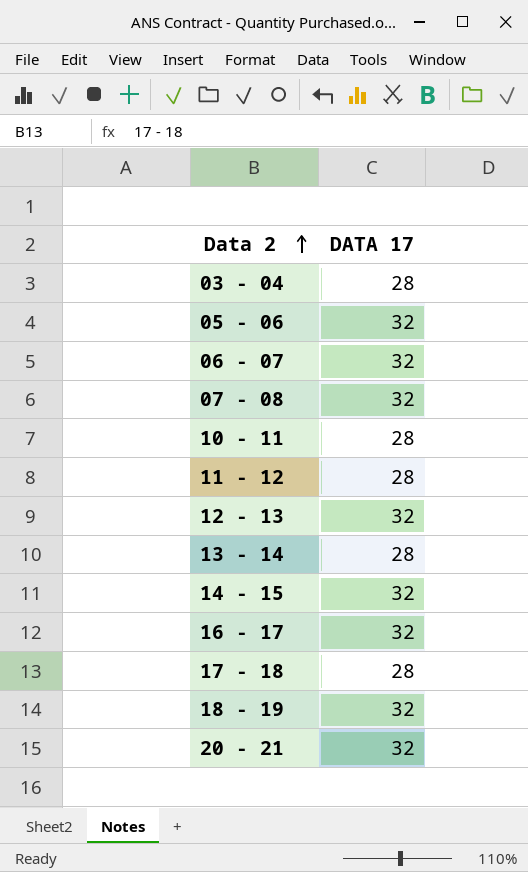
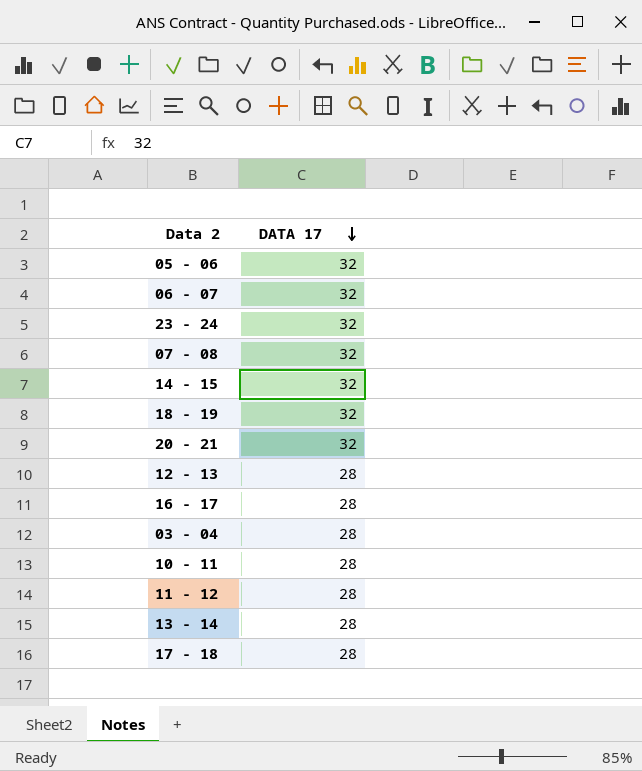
row order: Data 2 ascending -> DATA 17 descending
row 23 - 24: none -> 32
12 - 13 | DATA 17: 32 -> 28
16 - 17 | DATA 17: 32 -> 28

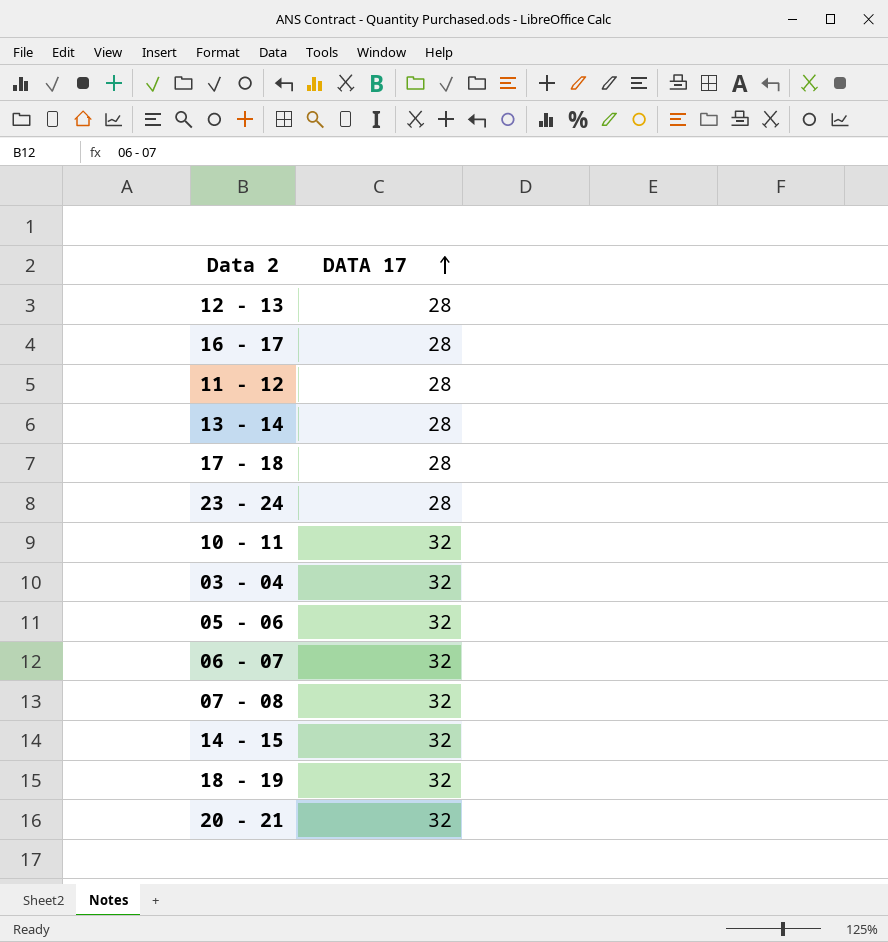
row order: DATA 17 descending -> DATA 17 ascending
23 - 24 | DATA 17: 32 -> 28
10 - 11 | DATA 17: 28 -> 32
03 - 04 | DATA 17: 28 -> 32

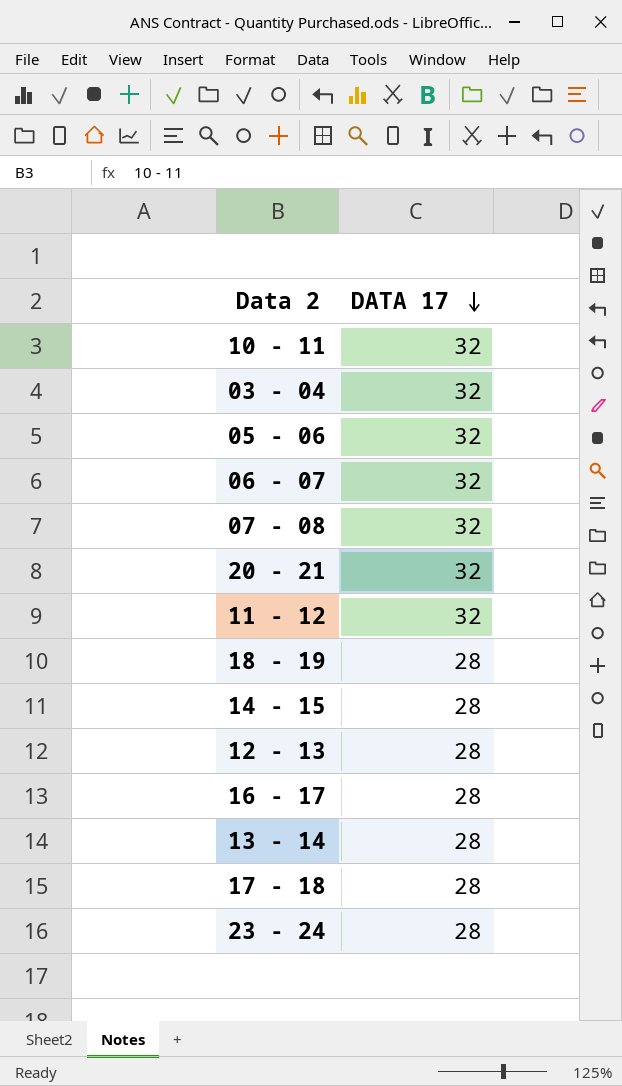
row order: DATA 17 ascending -> DATA 17 descending
11 - 12 | DATA 17: 28 -> 32
18 - 19 | DATA 17: 32 -> 28
14 - 15 | DATA 17: 32 -> 28

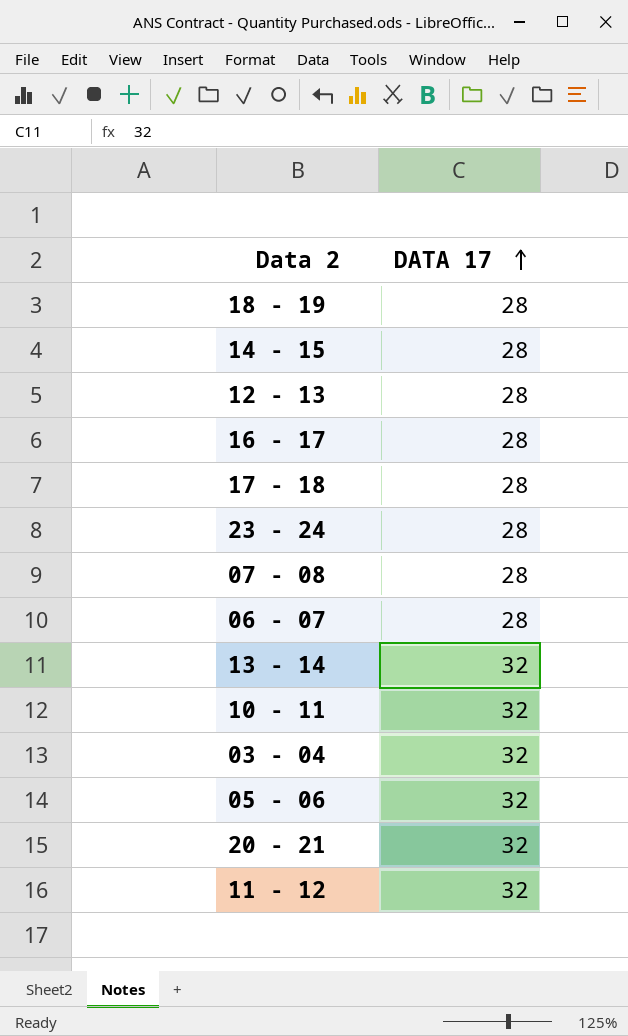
row order: DATA 17 descending -> DATA 17 ascending
07 - 08 | DATA 17: 32 -> 28
06 - 07 | DATA 17: 32 -> 28
13 - 14 | DATA 17: 28 -> 32

